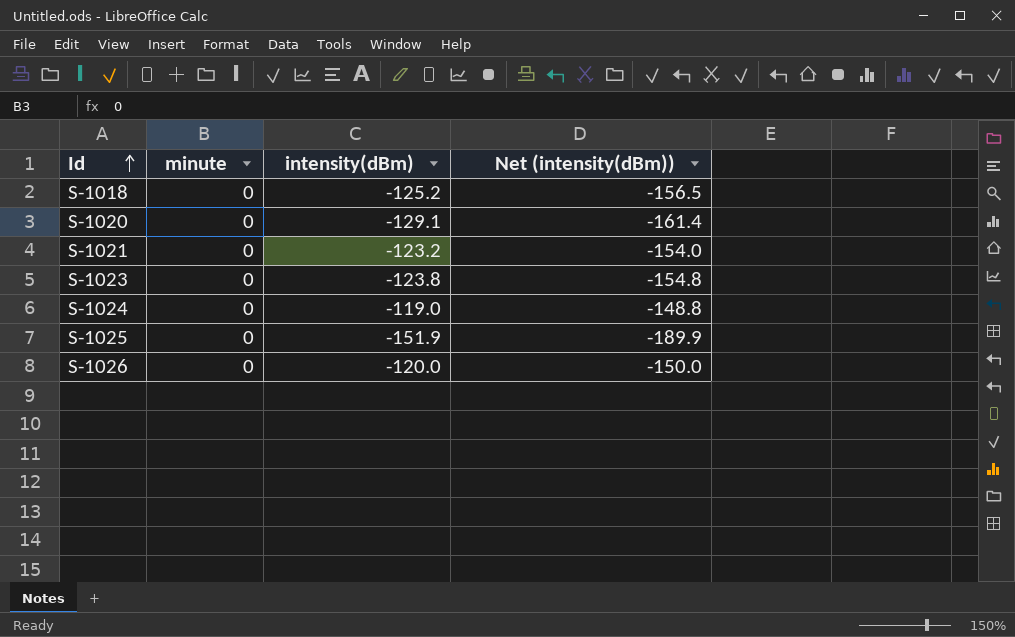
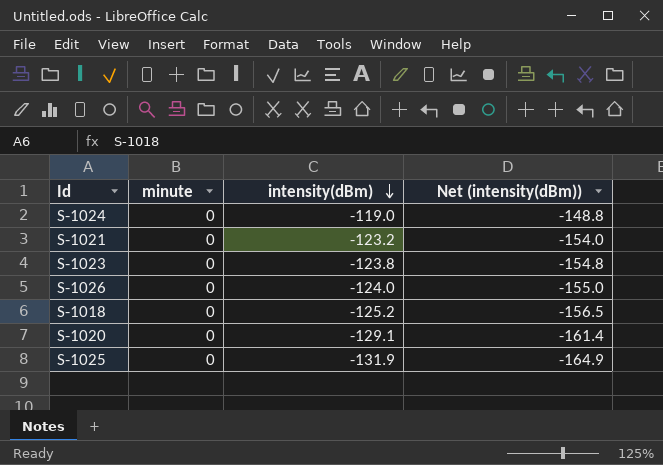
row order: Id ascending -> intensity(dBm) descending
S-1026 | intensity(dBm): -120.0 -> -124.0
S-1026 | Net (intensity(dBm)): -150.0 -> -155.0
S-1025 | intensity(dBm): -151.9 -> -131.9
S-1025 | Net (intensity(dBm)): -189.9 -> -164.9

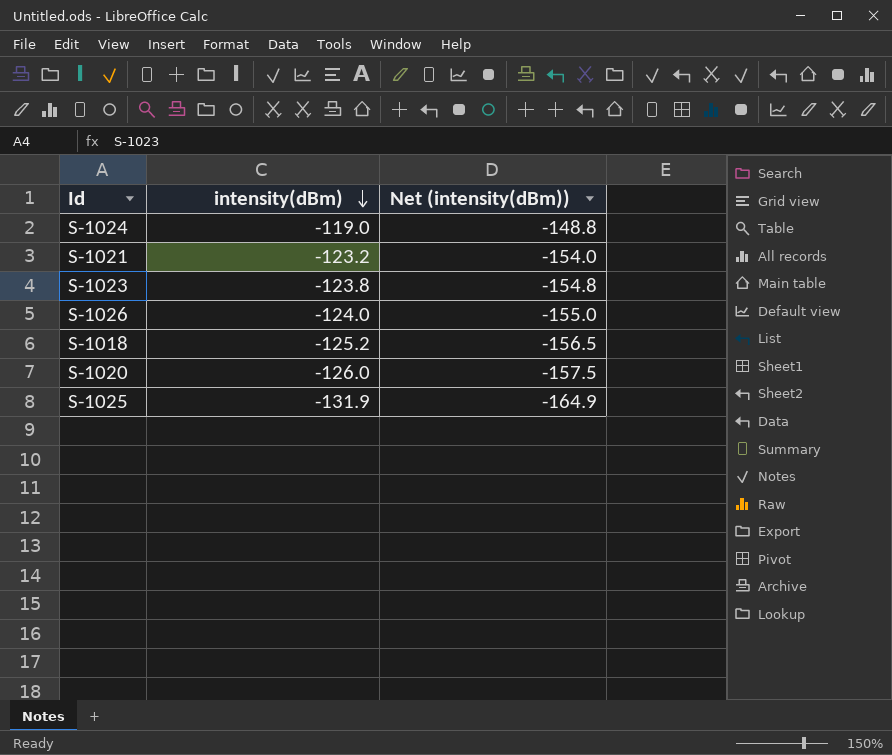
column minute | position: 2 -> none
S-1020 | intensity(dBm): -129.1 -> -126.0
S-1020 | Net (intensity(dBm)): -161.4 -> -157.5

